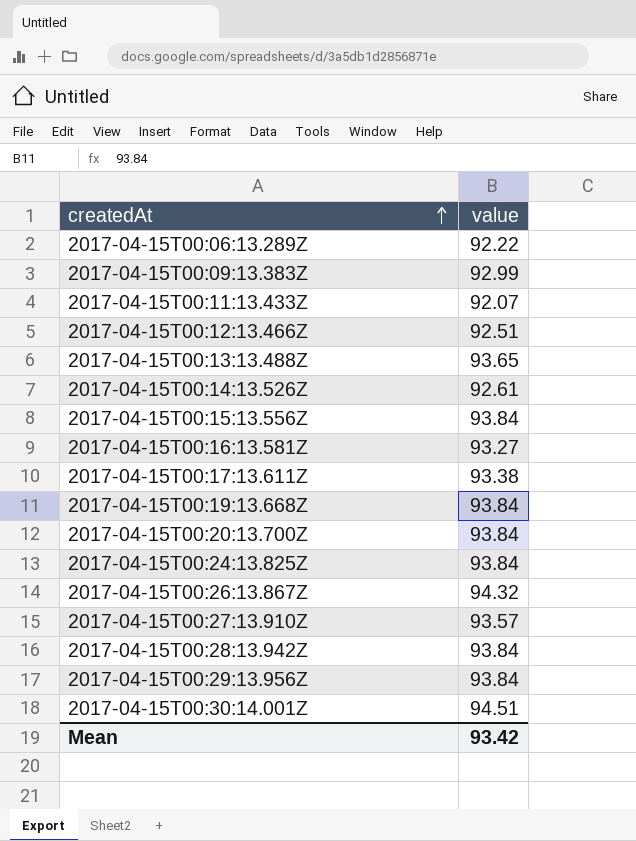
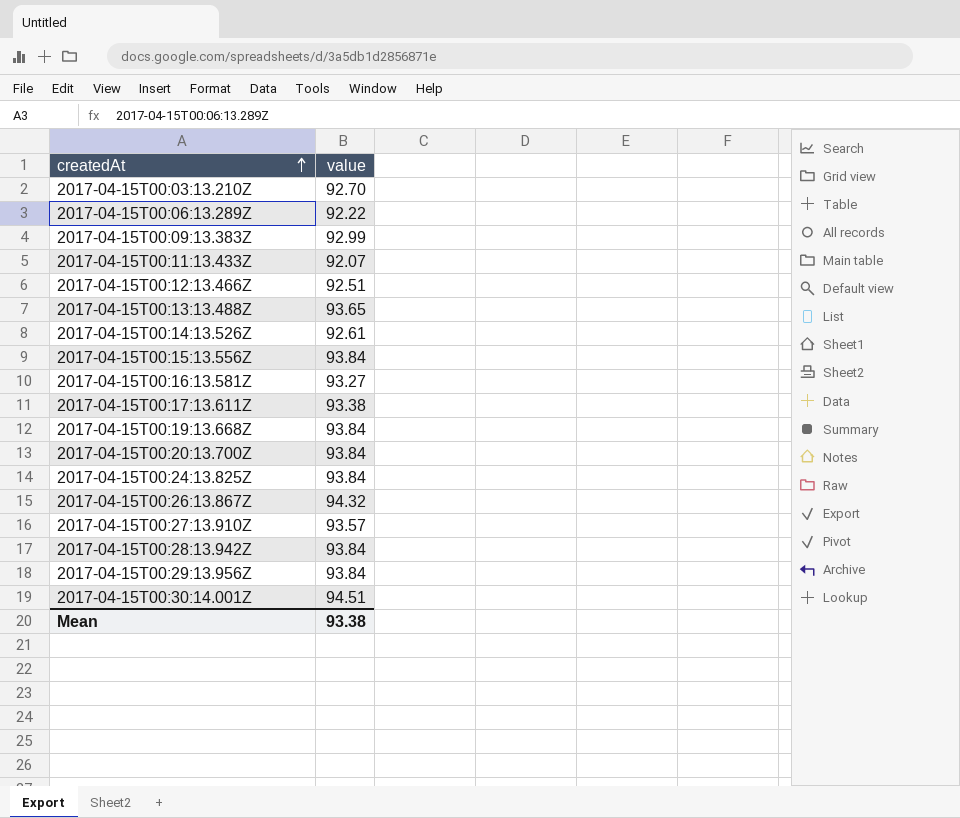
row 2017-04-15T00:03:13.210Z: none -> 92.70
Mean | value: 93.42 -> 93.38

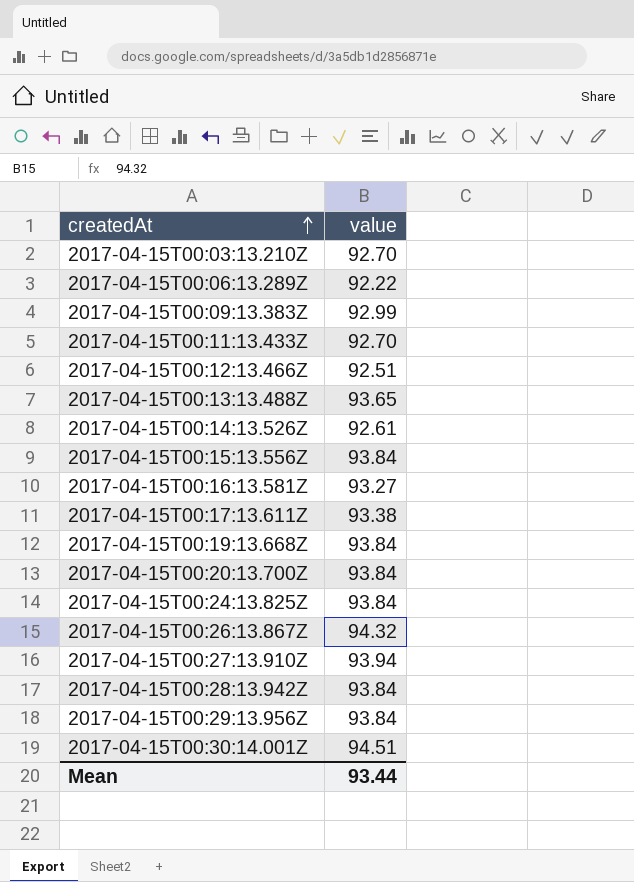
2017-04-15T00:11:13.433Z | value: 92.07 -> 92.70
2017-04-15T00:27:13.910Z | value: 93.57 -> 93.94
Mean | value: 93.38 -> 93.44

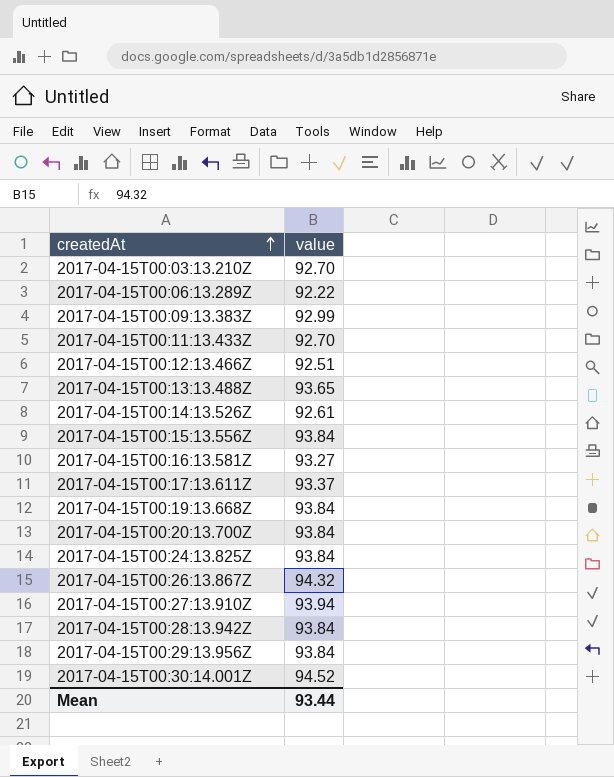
2017-04-15T00:17:13.611Z | value: 93.38 -> 93.37
2017-04-15T00:30:14.001Z | value: 94.51 -> 94.52

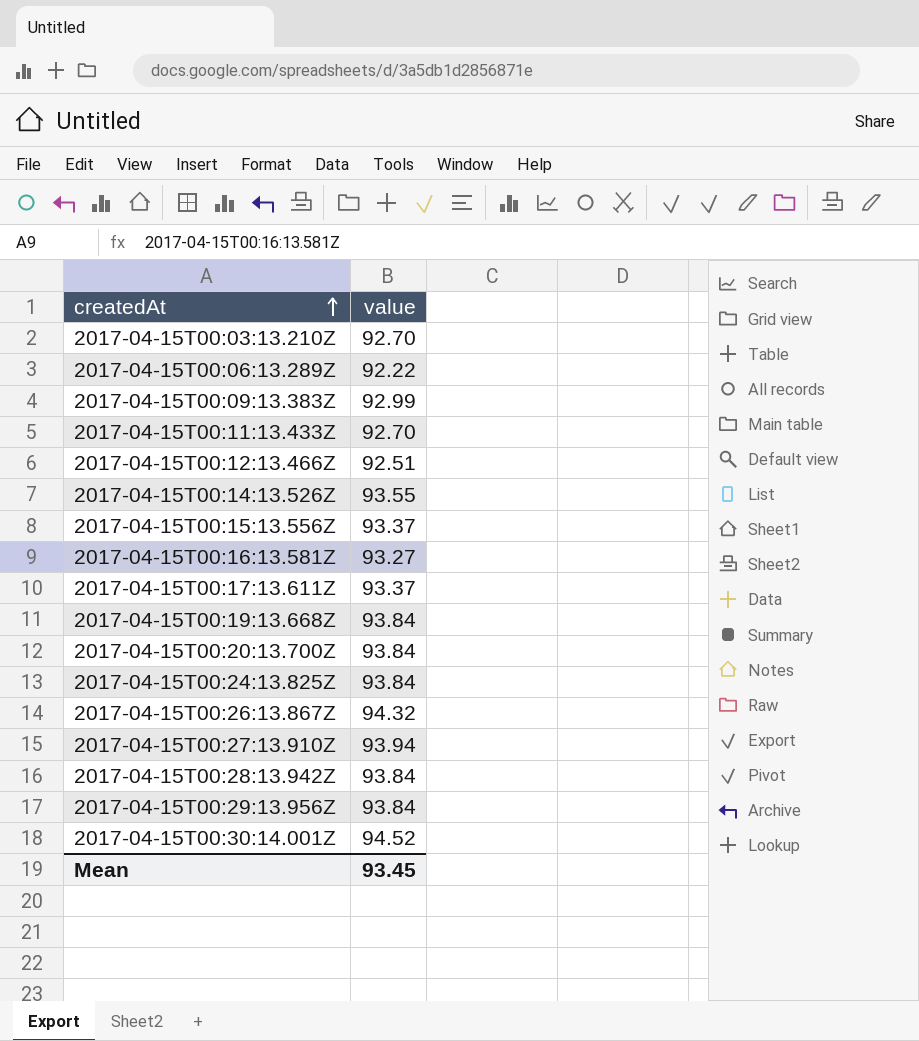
row 2017-04-15T00:13:13.488Z: 93.65 -> none
2017-04-15T00:14:13.526Z | value: 92.61 -> 93.55
2017-04-15T00:15:13.556Z | value: 93.84 -> 93.37
Mean | value: 93.44 -> 93.45

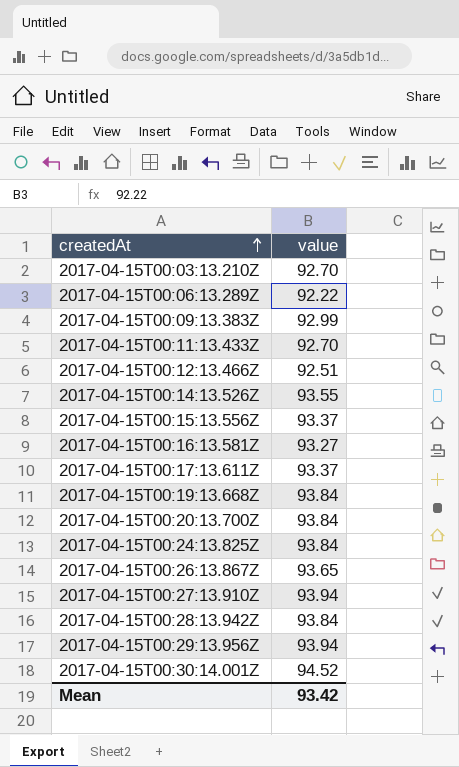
2017-04-15T00:26:13.867Z | value: 94.32 -> 93.65
2017-04-15T00:29:13.956Z | value: 93.84 -> 93.94
Mean | value: 93.45 -> 93.42

